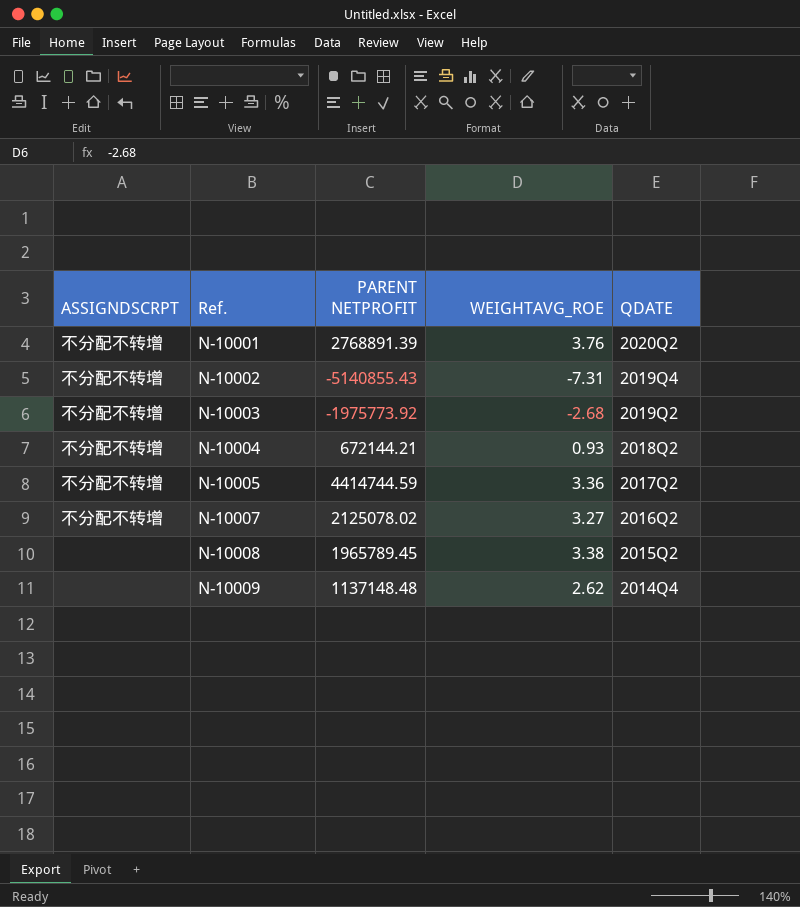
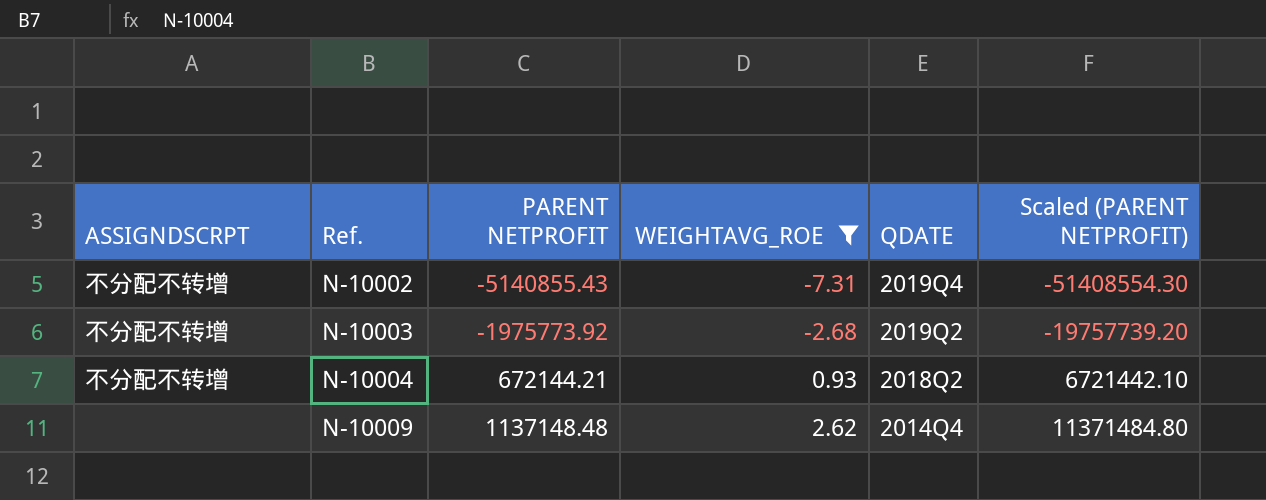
filter: none -> WEIGHTAVG_ROE <= 2.62
column Scaled (PARENT NETPROFIT) | formula: none -> [PARENT NETPROFIT] * 10

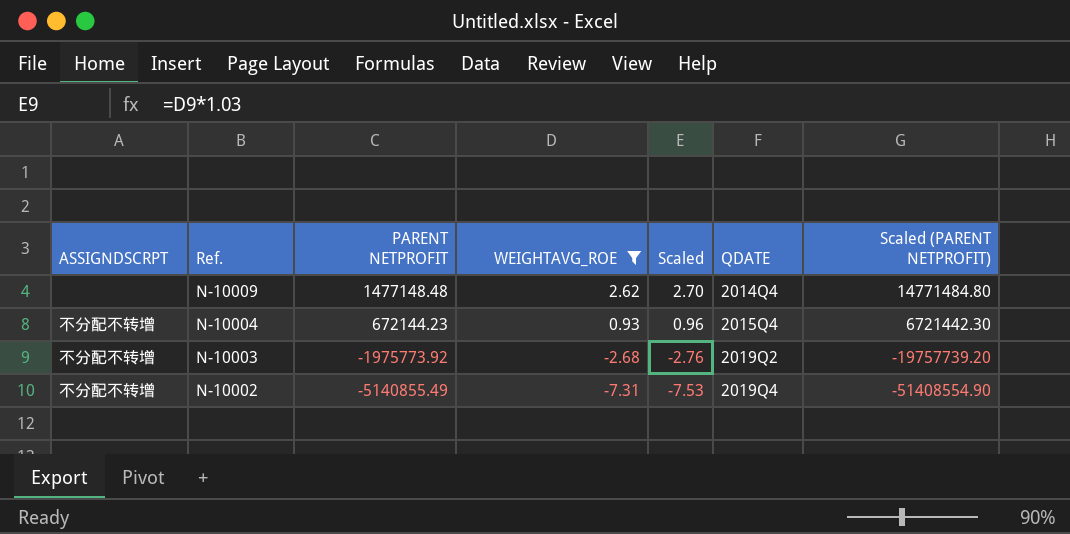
row order: Ref. ascending -> Ref. descending
column Scaled | formula: none -> [WEIGHTAVG_ROE] * 1.03
N-10009 | PARENT NETPROFIT: 1137148.48 -> 1477148.48
N-10009 | Scaled (PARENT NETPROFIT): 11371484.80 -> 14771484.80
N-10004 | PARENT NETPROFIT: 672144.21 -> 672144.23
N-10004 | QDATE: 2018Q2 -> 2015Q4
N-10004 | Scaled (PARENT NETPROFIT): 6721442.10 -> 6721442.30
N-10002 | PARENT NETPROFIT: -5140855.43 -> -5140855.49
N-10002 | Scaled (PARENT NETPROFIT): -51408554.30 -> -51408554.90

